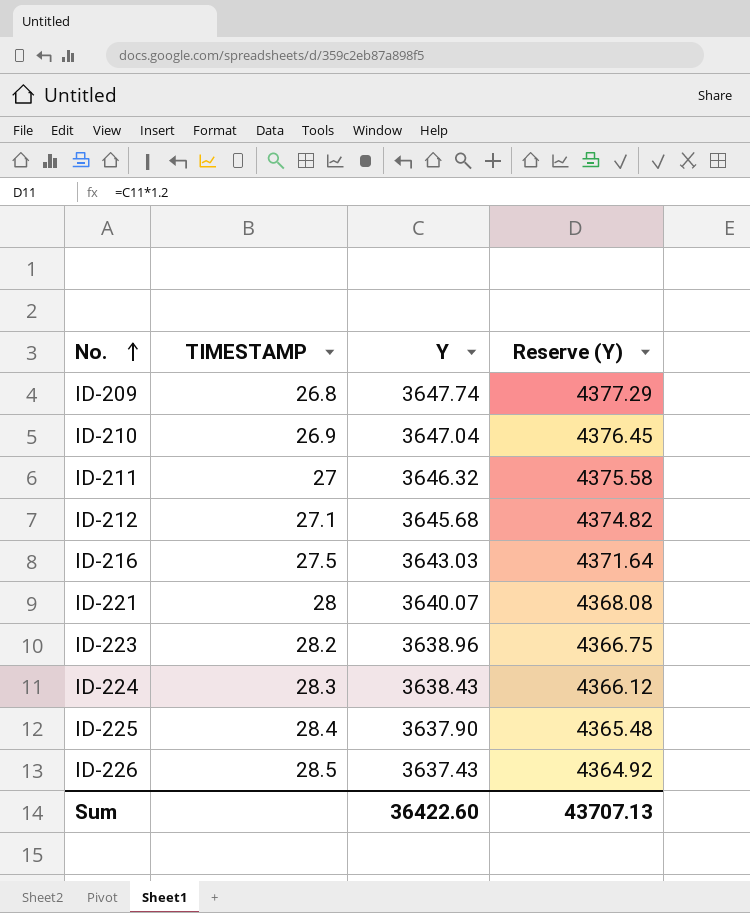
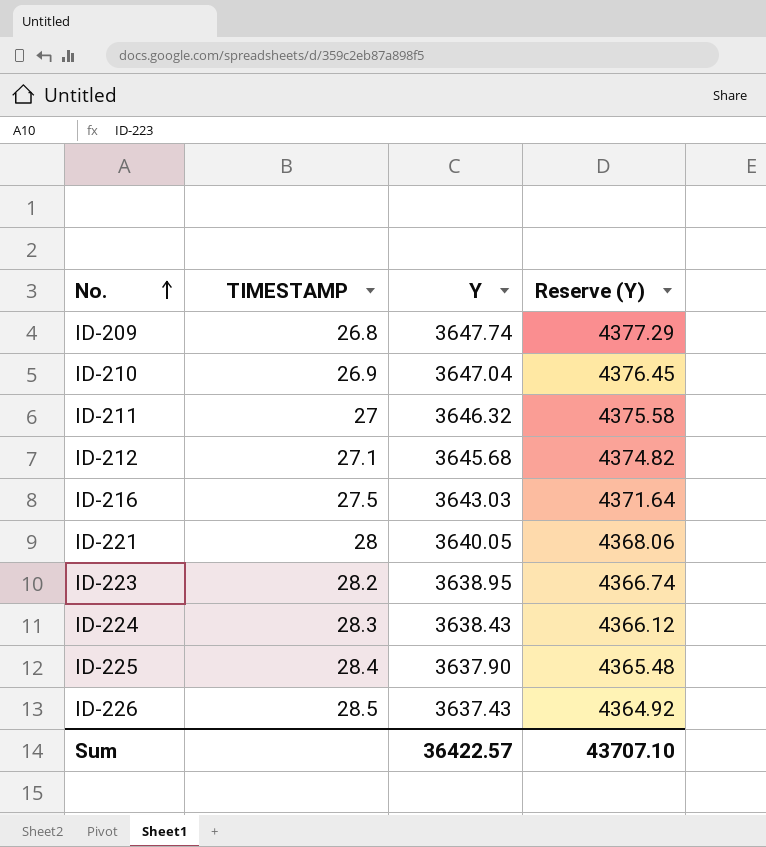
ID-221 | Y: 3640.07 -> 3640.05
ID-221 | Reserve (Y): 4368.08 -> 4368.06
ID-223 | Y: 3638.96 -> 3638.95
ID-223 | Reserve (Y): 4366.75 -> 4366.74
Sum | Y: 36422.60 -> 36422.57
Sum | Reserve (Y): 43707.13 -> 43707.10

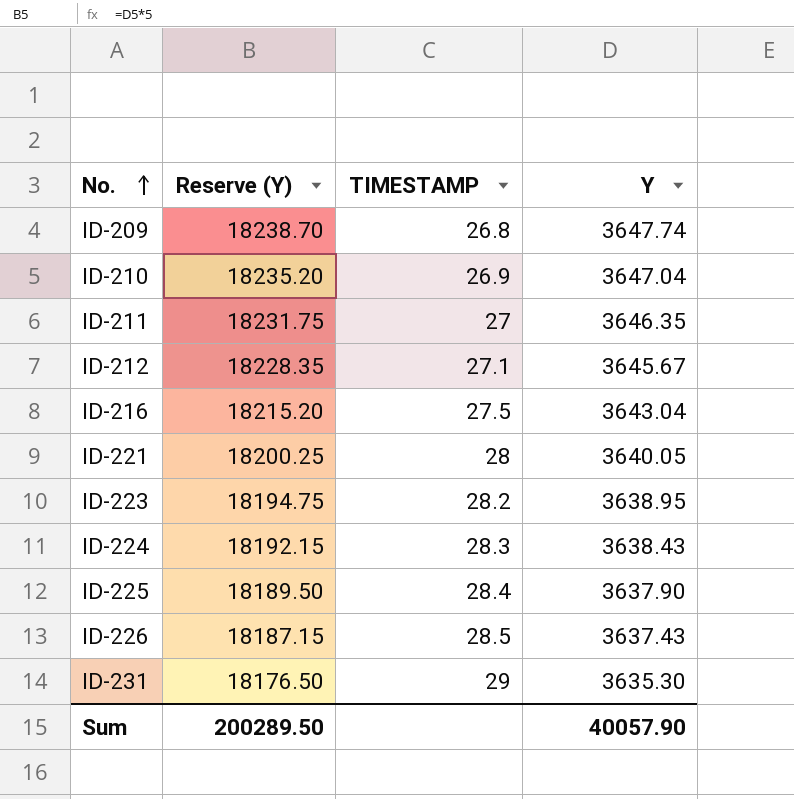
column Reserve (Y) | formula: [Y] * 1.2 -> [Y] * 5
column Reserve (Y) | position: 4 -> 2
ID-211 | Y: 3646.32 -> 3646.35
ID-212 | Y: 3645.68 -> 3645.67
ID-216 | Y: 3643.03 -> 3643.04
row ID-231: none -> 18176.50 | 29 | 3635.30
Sum | Reserve (Y): 43707.10 -> 200289.50
Sum | Y: 36422.57 -> 40057.90

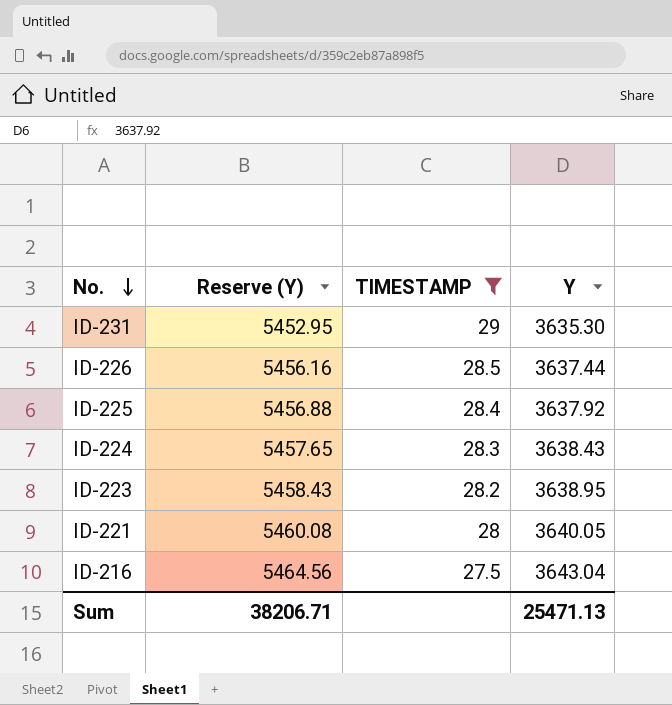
filter: none -> TIMESTAMP >= 27.5
row order: No. ascending -> No. descending
column Reserve (Y) | formula: [Y] * 5 -> [Y] * 1.5
ID-226 | Y: 3637.43 -> 3637.44
ID-225 | Y: 3637.90 -> 3637.92
Sum | Reserve (Y): 200289.50 -> 38206.71
Sum | Y: 40057.90 -> 25471.13

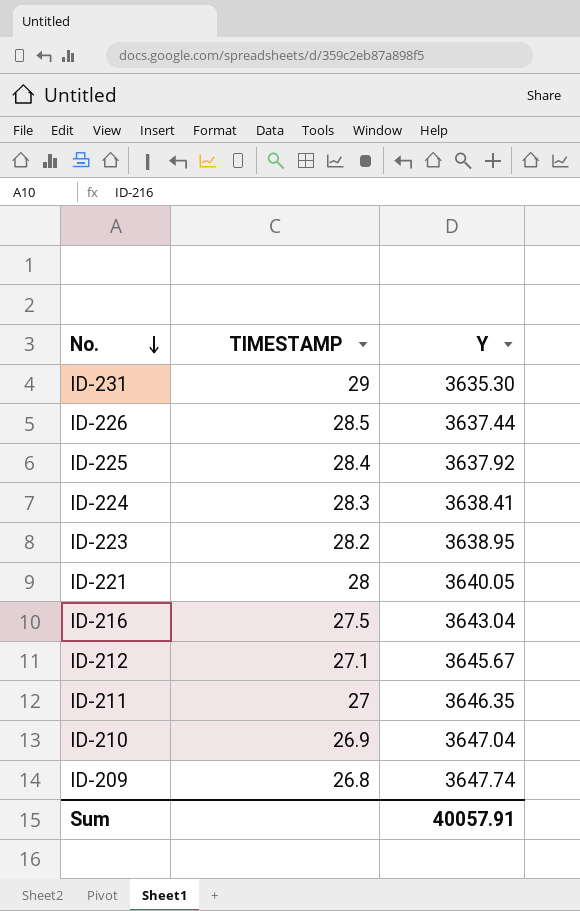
filter: TIMESTAMP >= 27.5 -> none
column Reserve (Y) | formula: [Y] * 1.5 -> none
ID-224 | Y: 3638.43 -> 3638.41
Sum | Y: 25471.13 -> 40057.91

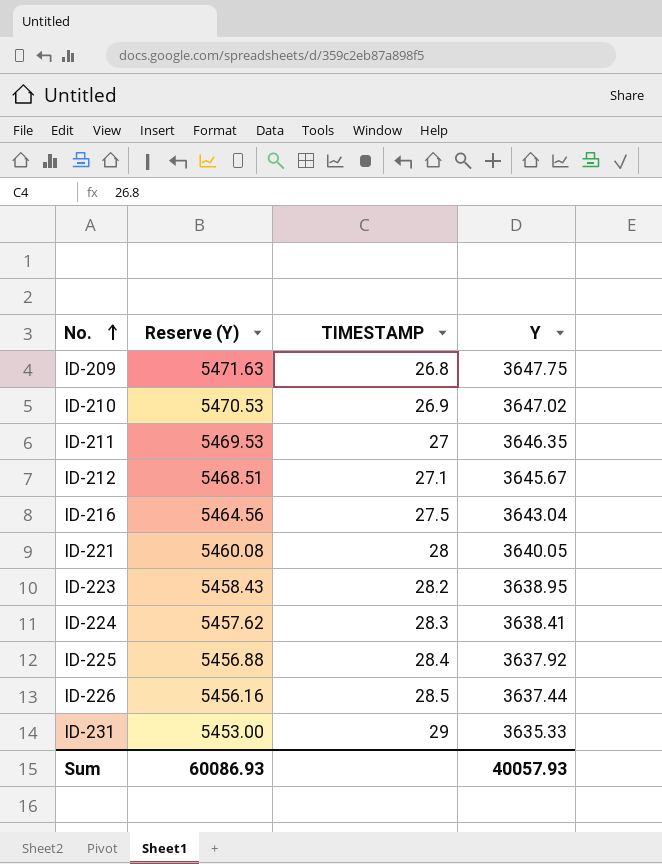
row order: No. descending -> No. ascending
column Reserve (Y) | formula: none -> [Y] * 1.5
ID-209 | Y: 3647.74 -> 3647.75
ID-210 | Y: 3647.04 -> 3647.02
ID-231 | Y: 3635.30 -> 3635.33
Sum | Y: 40057.91 -> 40057.93

